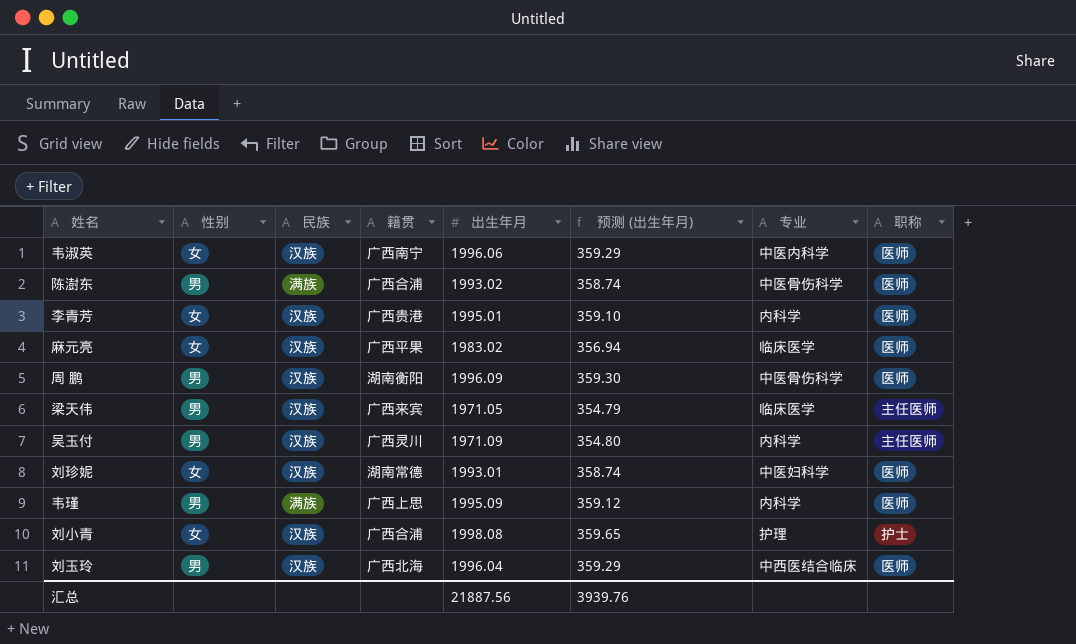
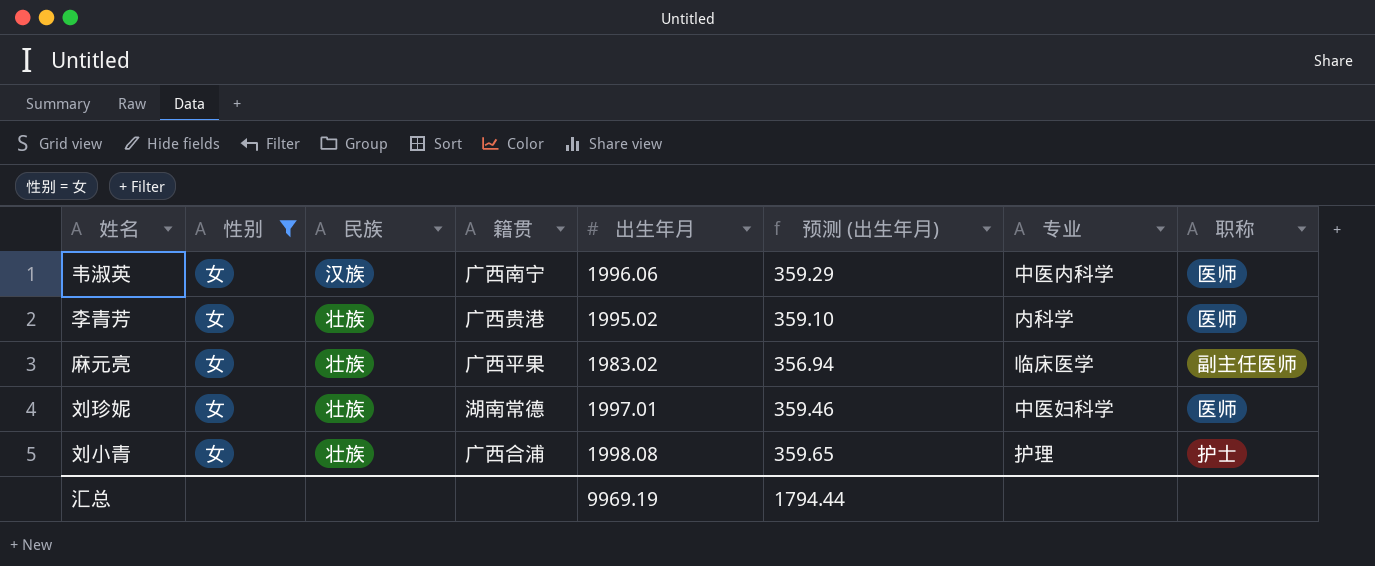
filter: none -> 性别 = 女
李青芳 | 民族: 汉族 -> 壮族
李青芳 | 出生年月: 1995.01 -> 1995.02
麻元亮 | 民族: 汉族 -> 壮族
麻元亮 | 职称: 医师 -> 副主任医师
刘珍妮 | 民族: 汉族 -> 壮族
刘珍妮 | 出生年月: 1993.01 -> 1997.01
刘珍妮 | 预测 (出生年月): 358.74 -> 359.46
刘小青 | 民族: 汉族 -> 壮族
汇总 | 出生年月: 21887.56 -> 9969.19
汇总 | 预测 (出生年月): 3939.76 -> 1794.44

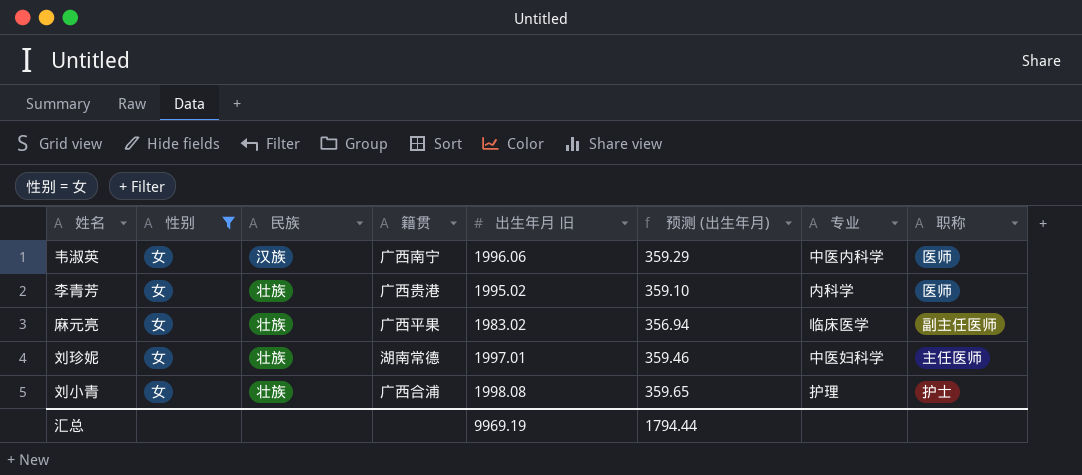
column name: 出生年月 -> 出生年月 旧
刘珍妮 | 职称: 医师 -> 主任医师

